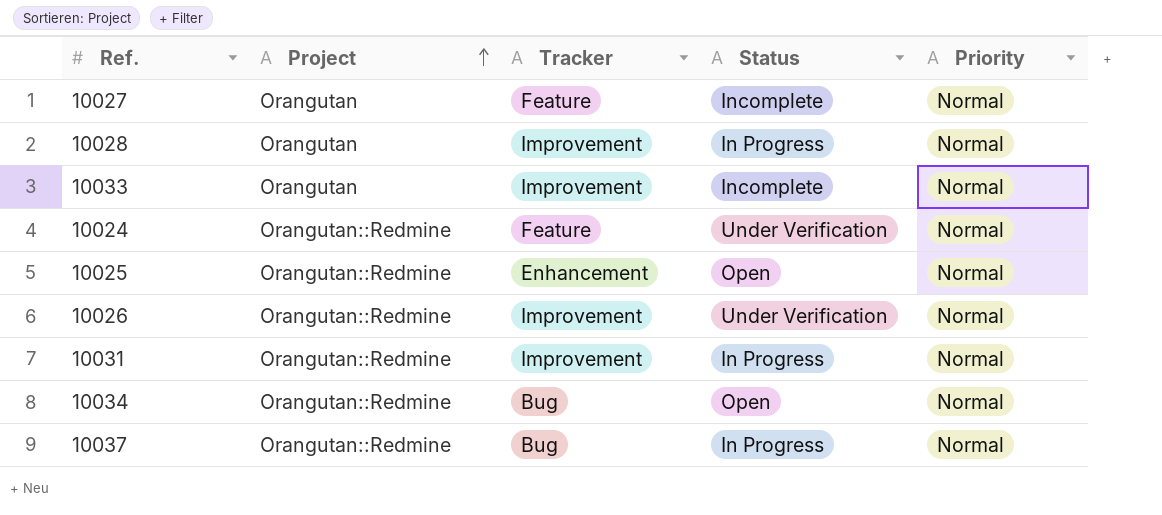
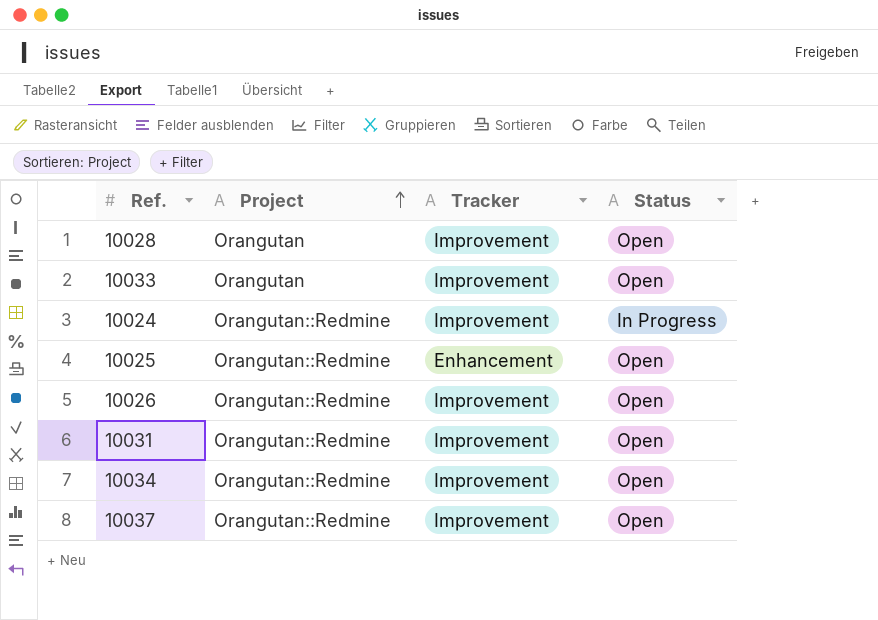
column Priority | position: 5 -> none
row 10027: Orangutan | Feature | Incomplete | Normal -> none
10028 | Status: In Progress -> Open
10033 | Status: Incomplete -> Open
10024 | Tracker: Feature -> Improvement
10024 | Status: Under Verification -> In Progress
10026 | Status: Under Verification -> Open
10031 | Status: In Progress -> Open
10034 | Tracker: Bug -> Improvement
10037 | Tracker: Bug -> Improvement
10037 | Status: In Progress -> Open

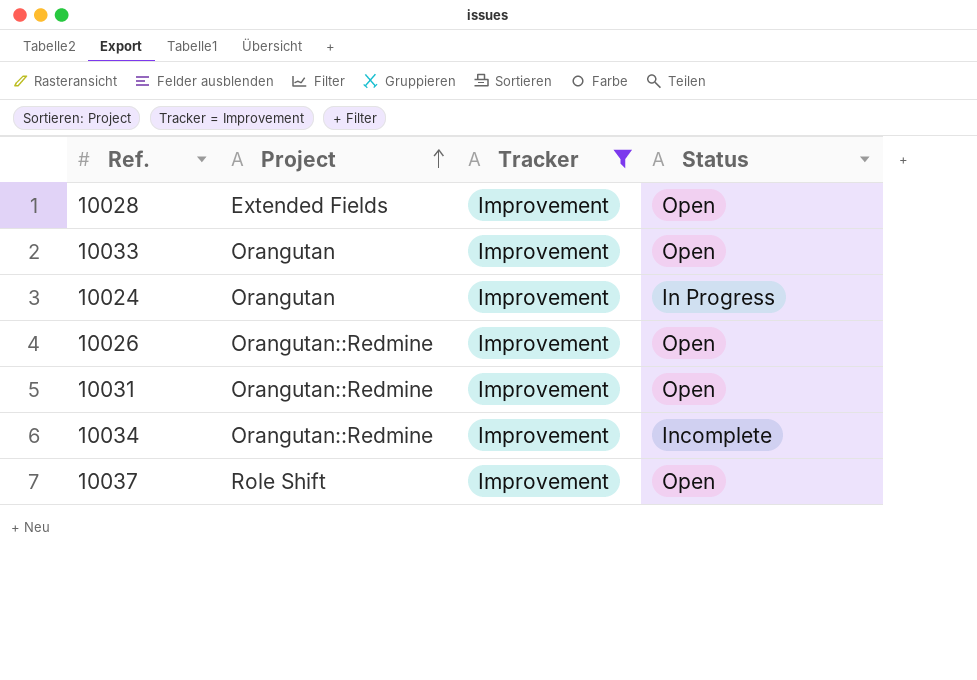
filter: none -> Tracker = Improvement
10028 | Project: Orangutan -> Extended Fields
10024 | Project: Orangutan::Redmine -> Orangutan
10034 | Status: Open -> Incomplete
10037 | Project: Orangutan::Redmine -> Role Shift

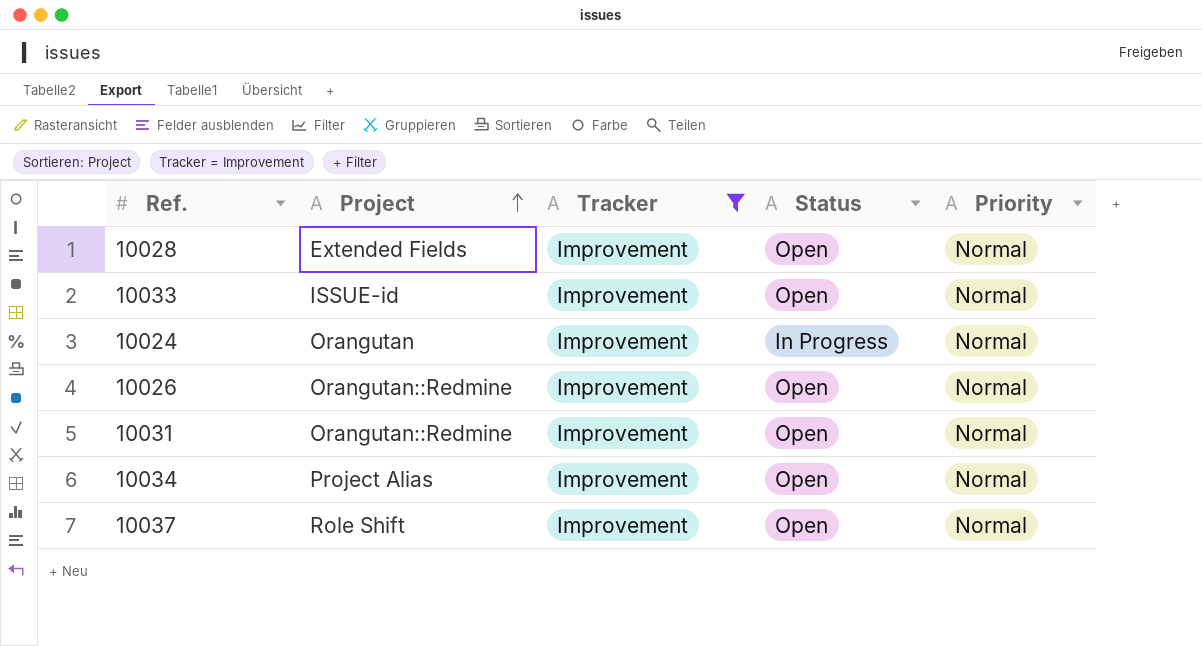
column Priority | position: none -> 5
10033 | Project: Orangutan -> ISSUE-id
10034 | Project: Orangutan::Redmine -> Project Alias
10034 | Status: Incomplete -> Open

